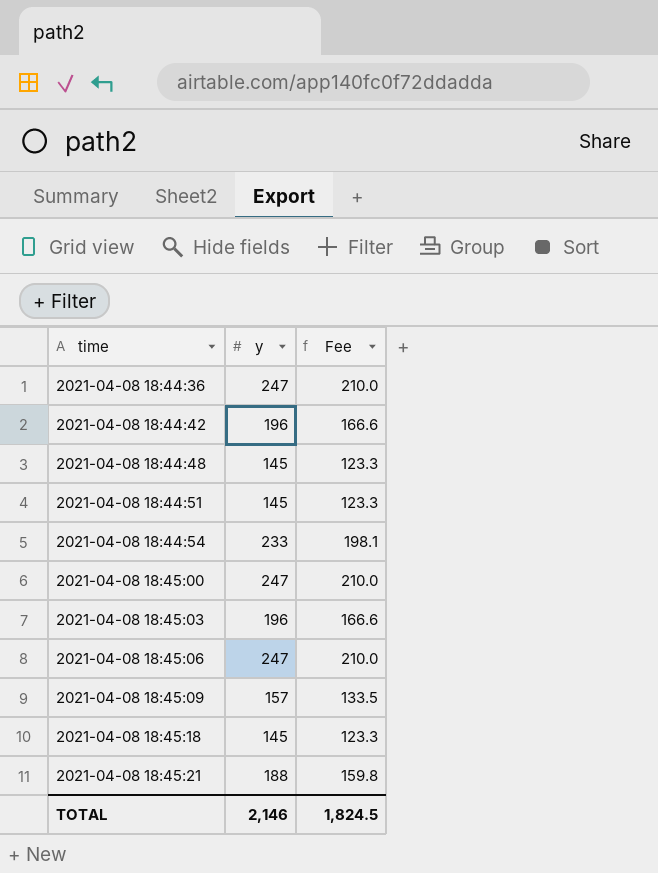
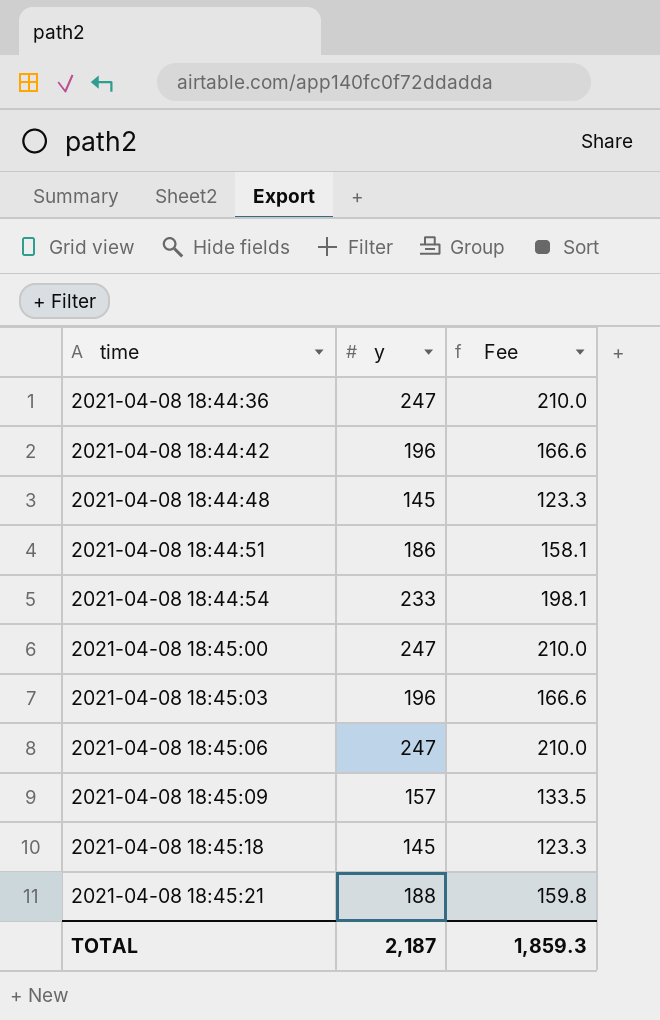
2021-04-08 18:44:51 | y: 145 -> 186
2021-04-08 18:44:51 | Fee: 123.3 -> 158.1
TOTAL | y: 2,146 -> 2,187
TOTAL | Fee: 1,824.5 -> 1,859.3

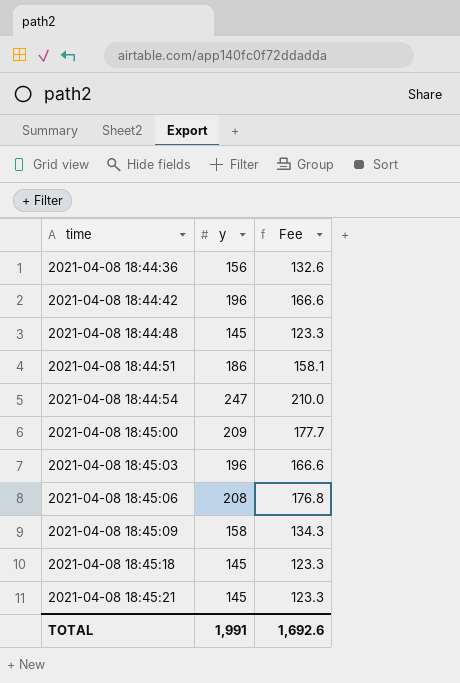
2021-04-08 18:44:36 | y: 247 -> 156
2021-04-08 18:44:36 | Fee: 210.0 -> 132.6
2021-04-08 18:44:54 | y: 233 -> 247
2021-04-08 18:44:54 | Fee: 198.1 -> 210.0
2021-04-08 18:45:00 | y: 247 -> 209
2021-04-08 18:45:00 | Fee: 210.0 -> 177.7
2021-04-08 18:45:06 | y: 247 -> 208
2021-04-08 18:45:06 | Fee: 210.0 -> 176.8
2021-04-08 18:45:09 | y: 157 -> 158
2021-04-08 18:45:09 | Fee: 133.5 -> 134.3
2021-04-08 18:45:21 | y: 188 -> 145
2021-04-08 18:45:21 | Fee: 159.8 -> 123.3
TOTAL | y: 2,187 -> 1,991
TOTAL | Fee: 1,859.3 -> 1,692.6

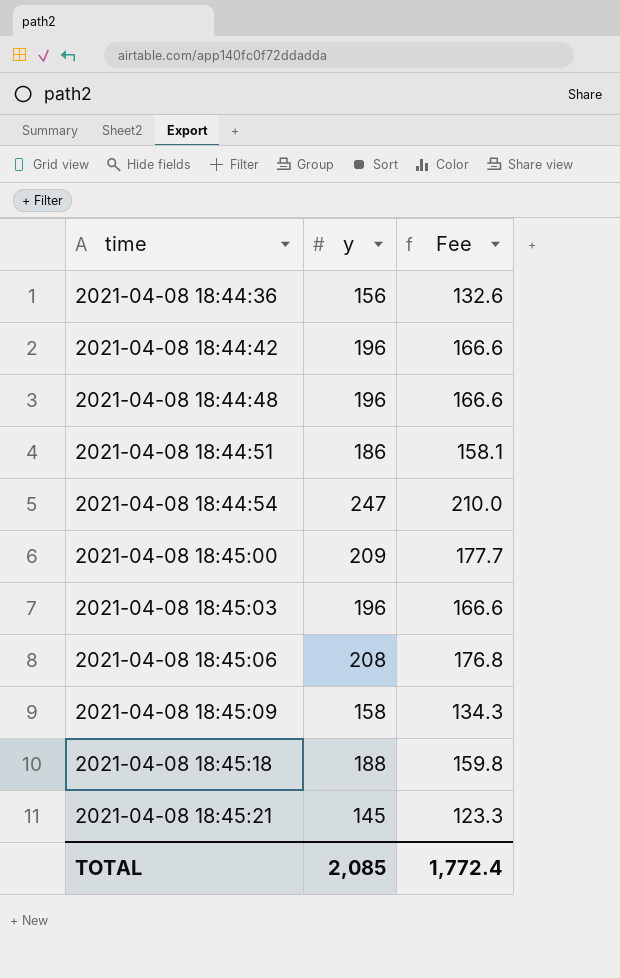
2021-04-08 18:44:48 | y: 145 -> 196
2021-04-08 18:44:48 | Fee: 123.3 -> 166.6
2021-04-08 18:45:18 | y: 145 -> 188
2021-04-08 18:45:18 | Fee: 123.3 -> 159.8
TOTAL | y: 1,991 -> 2,085
TOTAL | Fee: 1,692.6 -> 1,772.4

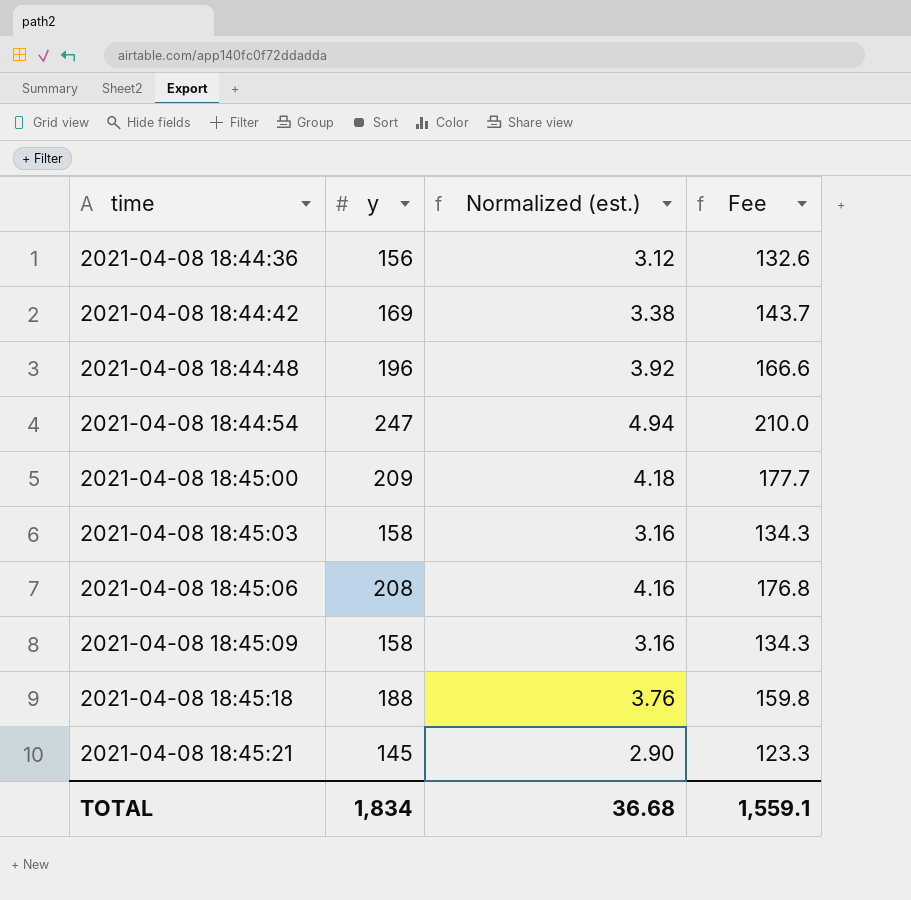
column Normalized (est.) | formula: none -> [y] * 0.02
row 2021-04-08 18:44:51: 186 | 158.1 -> none
2021-04-08 18:44:42 | y: 196 -> 169
2021-04-08 18:44:42 | Fee: 166.6 -> 143.7
2021-04-08 18:45:03 | y: 196 -> 158
2021-04-08 18:45:03 | Fee: 166.6 -> 134.3
TOTAL | y: 2,085 -> 1,834
TOTAL | Fee: 1,772.4 -> 1,559.1

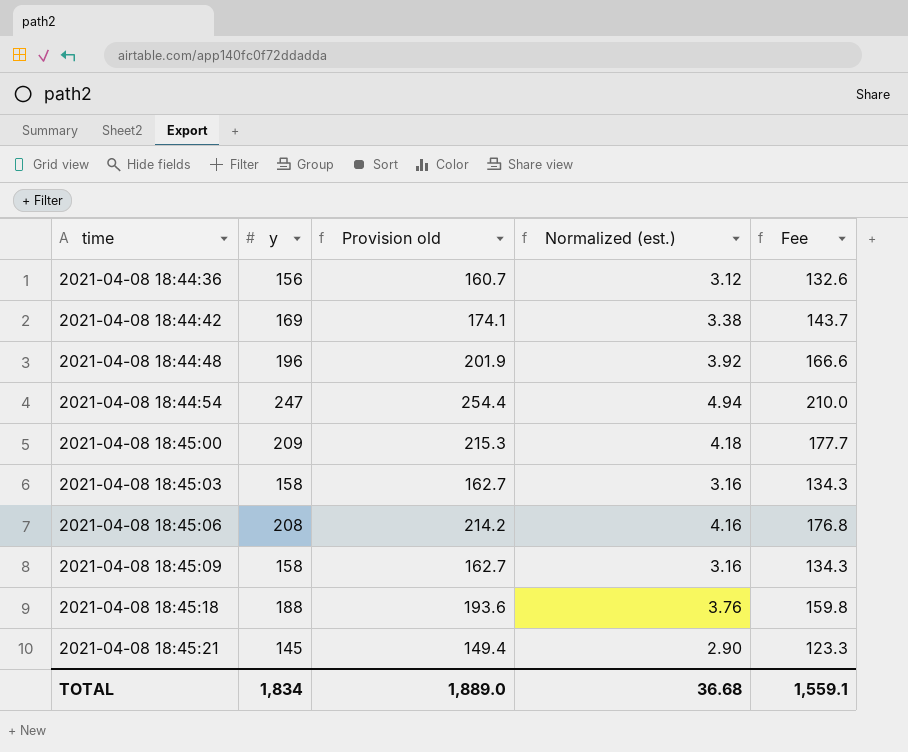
column Provision old | formula: none -> [y] * 1.03

